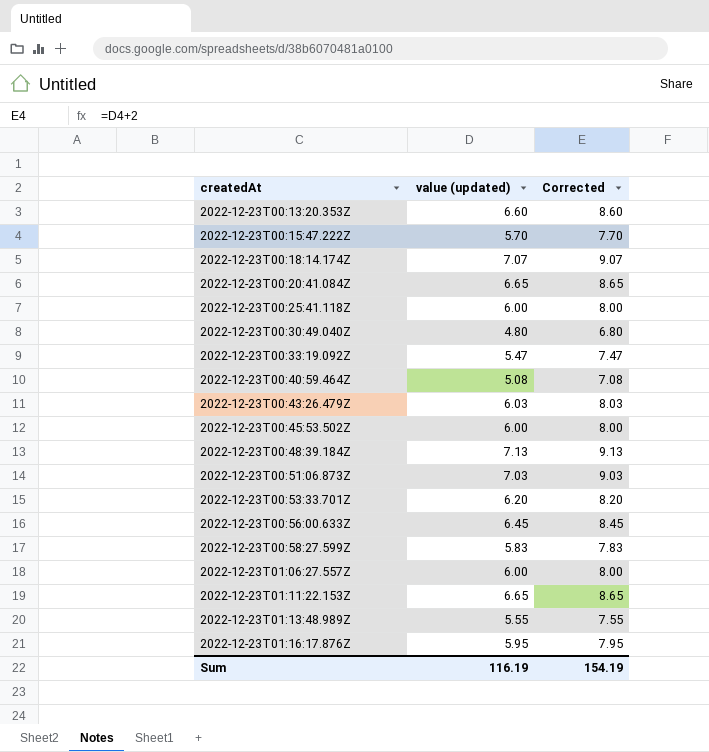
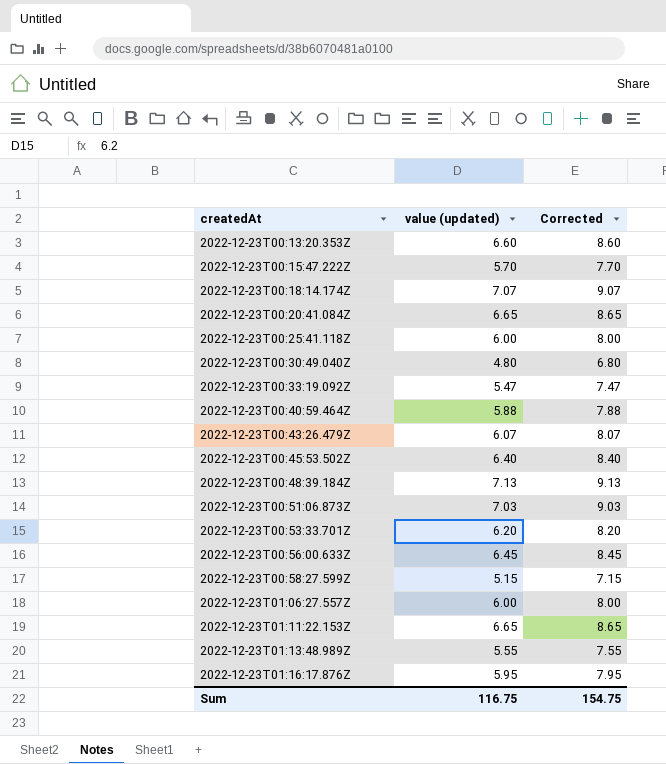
2022-12-23T00:40:59.464Z | value (updated): 5.08 -> 5.88
2022-12-23T00:40:59.464Z | Corrected: 7.08 -> 7.88
2022-12-23T00:43:26.479Z | value (updated): 6.03 -> 6.07
2022-12-23T00:43:26.479Z | Corrected: 8.03 -> 8.07
2022-12-23T00:45:53.502Z | value (updated): 6.00 -> 6.40
2022-12-23T00:45:53.502Z | Corrected: 8.00 -> 8.40
2022-12-23T00:58:27.599Z | value (updated): 5.83 -> 5.15
2022-12-23T00:58:27.599Z | Corrected: 7.83 -> 7.15
Sum | value (updated): 116.19 -> 116.75
Sum | Corrected: 154.19 -> 154.75

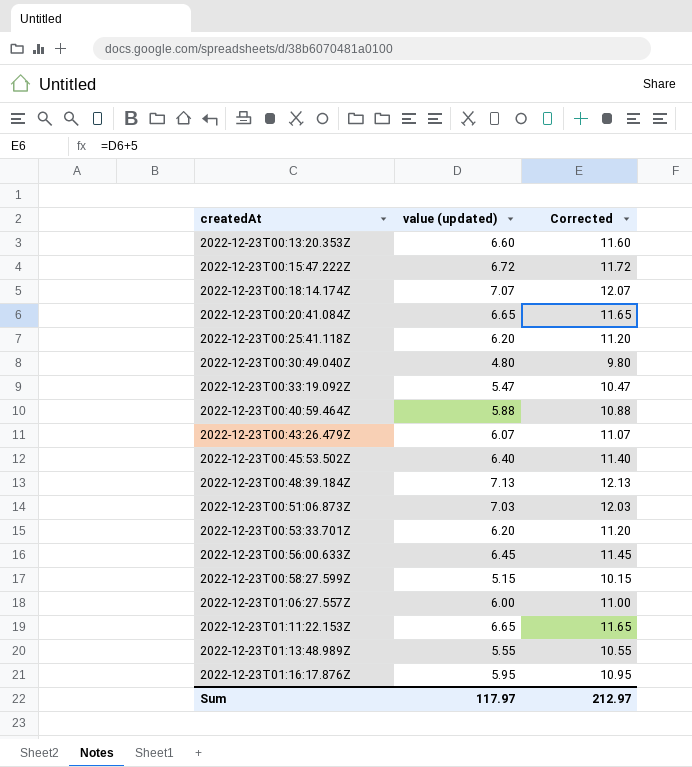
column Corrected | formula: [value (updated)] + 2 -> [value (updated)] + 5
2022-12-23T00:15:47.222Z | value (updated): 5.70 -> 6.72
2022-12-23T00:25:41.118Z | value (updated): 6.00 -> 6.20
Sum | value (updated): 116.75 -> 117.97
Sum | Corrected: 154.75 -> 212.97

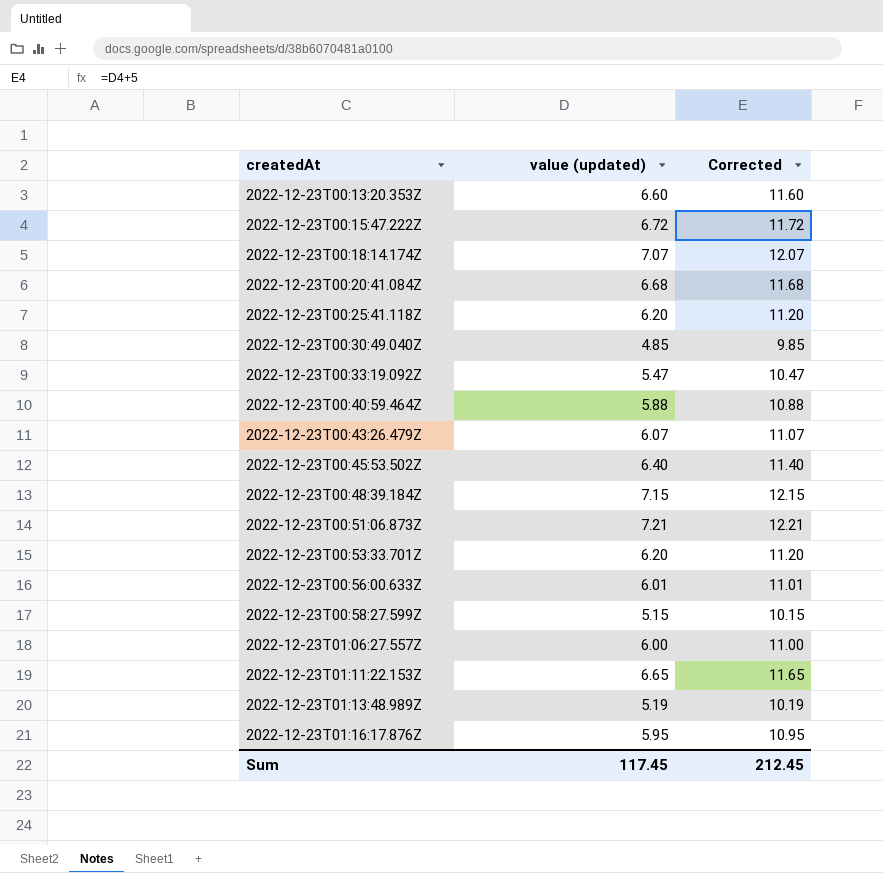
2022-12-23T00:20:41.084Z | value (updated): 6.65 -> 6.68
2022-12-23T00:20:41.084Z | Corrected: 11.65 -> 11.68
2022-12-23T00:30:49.040Z | value (updated): 4.80 -> 4.85
2022-12-23T00:30:49.040Z | Corrected: 9.80 -> 9.85
2022-12-23T00:48:39.184Z | value (updated): 7.13 -> 7.15
2022-12-23T00:48:39.184Z | Corrected: 12.13 -> 12.15
2022-12-23T00:51:06.873Z | value (updated): 7.03 -> 7.21
2022-12-23T00:51:06.873Z | Corrected: 12.03 -> 12.21
2022-12-23T00:56:00.633Z | value (updated): 6.45 -> 6.01
2022-12-23T00:56:00.633Z | Corrected: 11.45 -> 11.01
2022-12-23T01:13:48.989Z | value (updated): 5.55 -> 5.19
2022-12-23T01:13:48.989Z | Corrected: 10.55 -> 10.19
Sum | value (updated): 117.97 -> 117.45
Sum | Corrected: 212.97 -> 212.45

